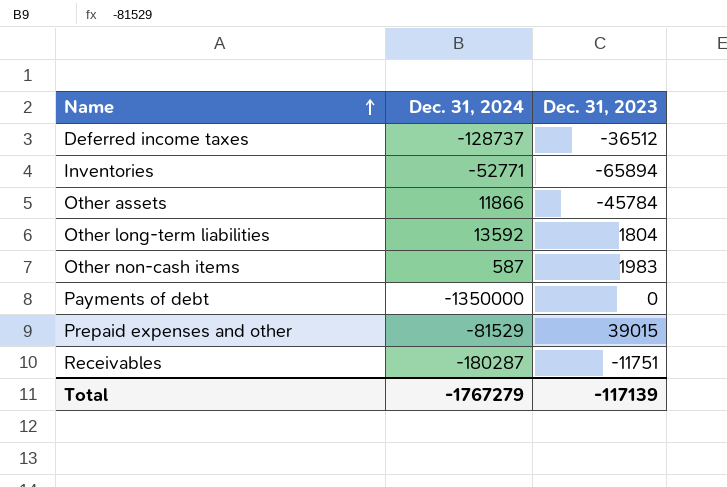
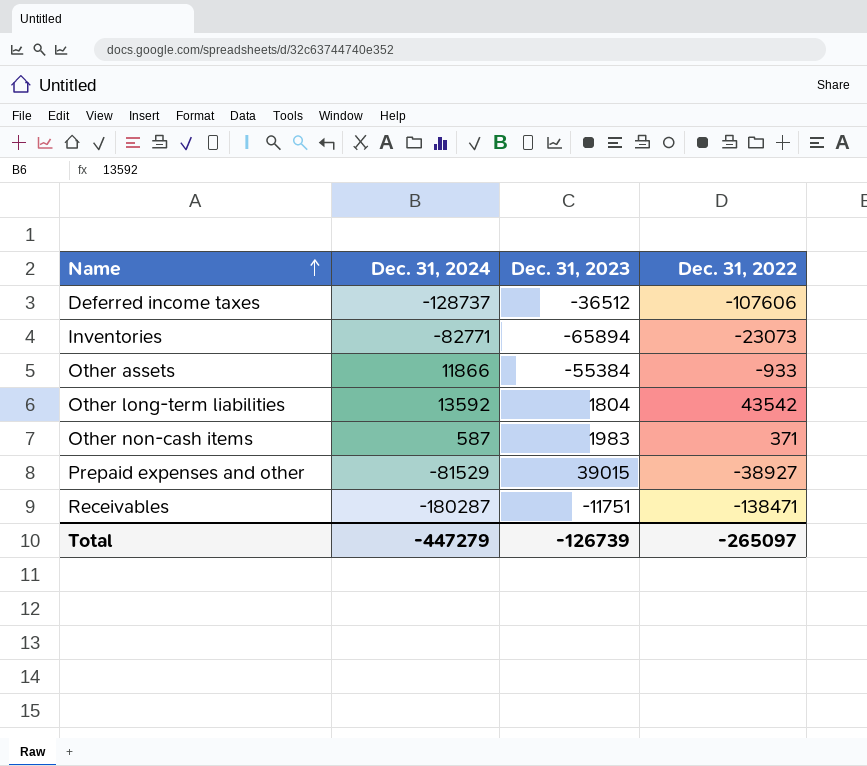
column Dec. 31, 2022 | position: none -> 4
row Payments of debt: -1350000 | 0 -> none
Inventories | Dec. 31, 2024: -52771 -> -82771
Other assets | Dec. 31, 2023: -45784 -> -55384
Total | Dec. 31, 2024: -1767279 -> -447279
Total | Dec. 31, 2023: -117139 -> -126739

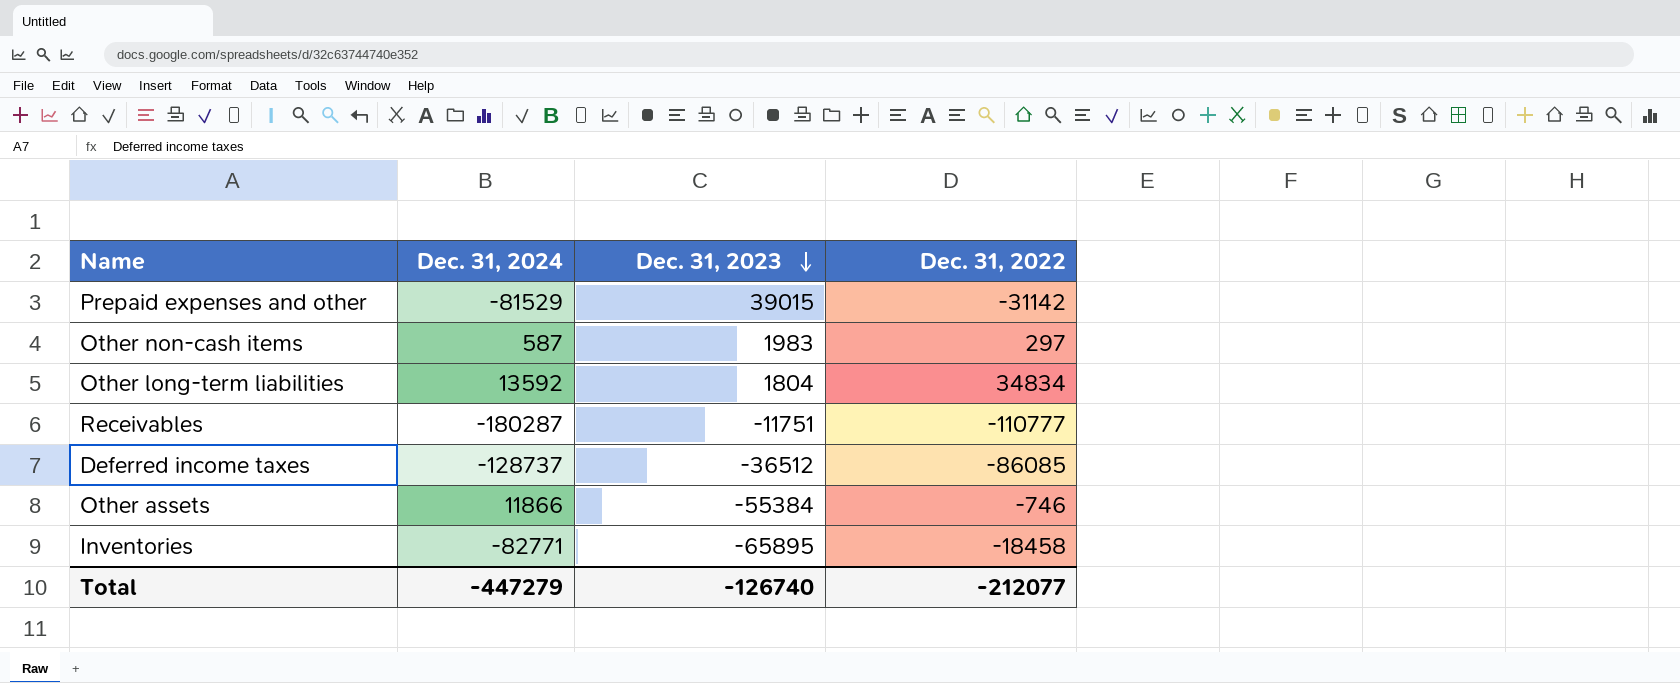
row order: Name ascending -> Dec. 31, 2023 descending
Prepaid expenses and other | Dec. 31, 2022: -38927 -> -31142
Other non-cash items | Dec. 31, 2022: 371 -> 297
Other long-term liabilities | Dec. 31, 2022: 43542 -> 34834
Receivables | Dec. 31, 2022: -138471 -> -110777
Deferred income taxes | Dec. 31, 2022: -107606 -> -86085
Other assets | Dec. 31, 2022: -933 -> -746
Inventories | Dec. 31, 2023: -65894 -> -65895
Inventories | Dec. 31, 2022: -23073 -> -18458
Total | Dec. 31, 2023: -126739 -> -126740
Total | Dec. 31, 2022: -265097 -> -212077

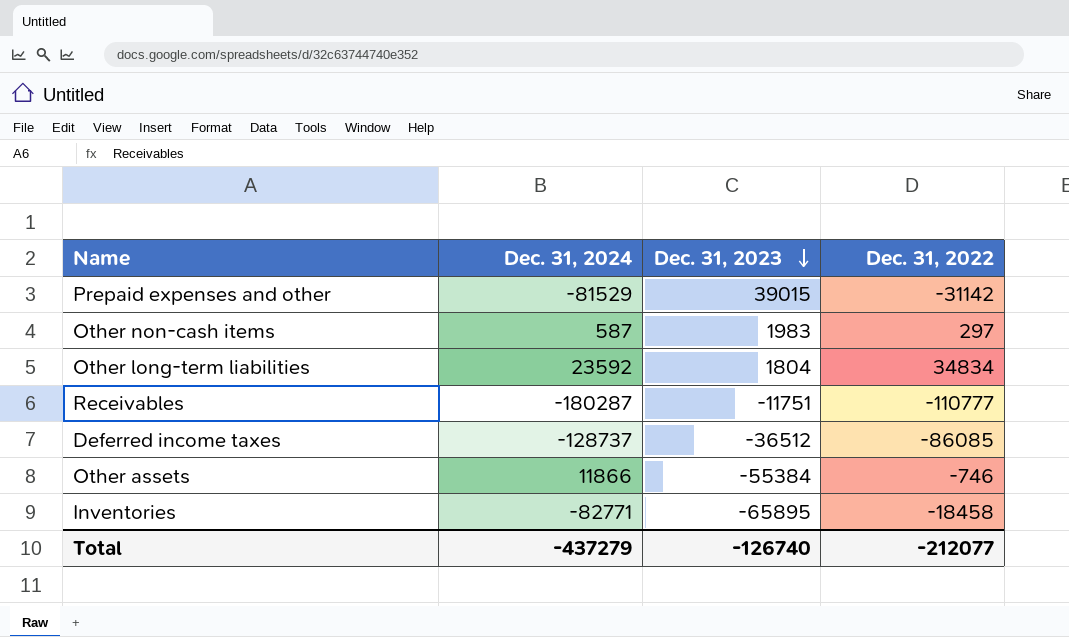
Other long-term liabilities | Dec. 31, 2024: 13592 -> 23592
Total | Dec. 31, 2024: -447279 -> -437279

